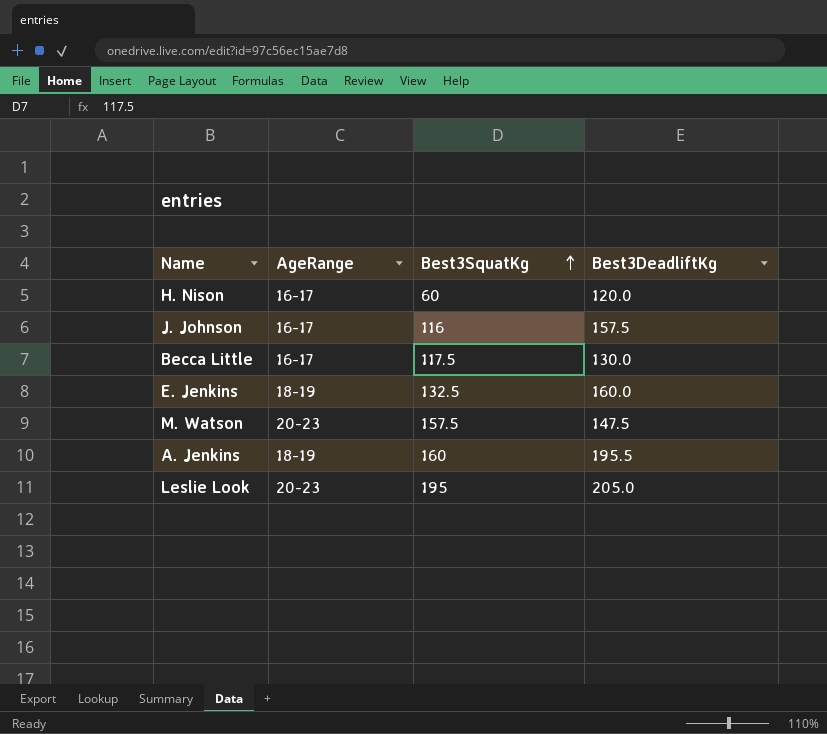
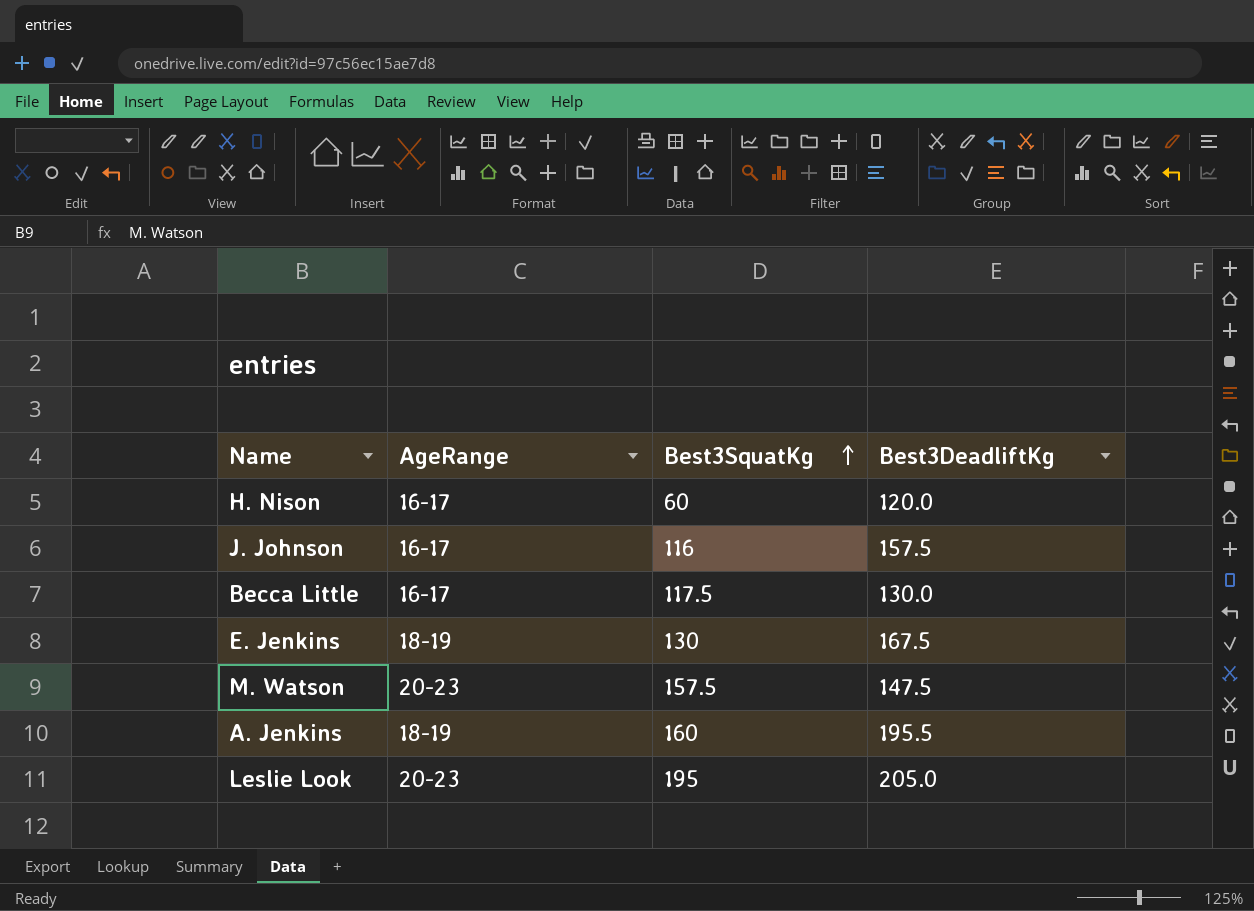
E. Jenkins | Best3SquatKg: 132.5 -> 130
E. Jenkins | Best3DeadliftKg: 160.0 -> 167.5

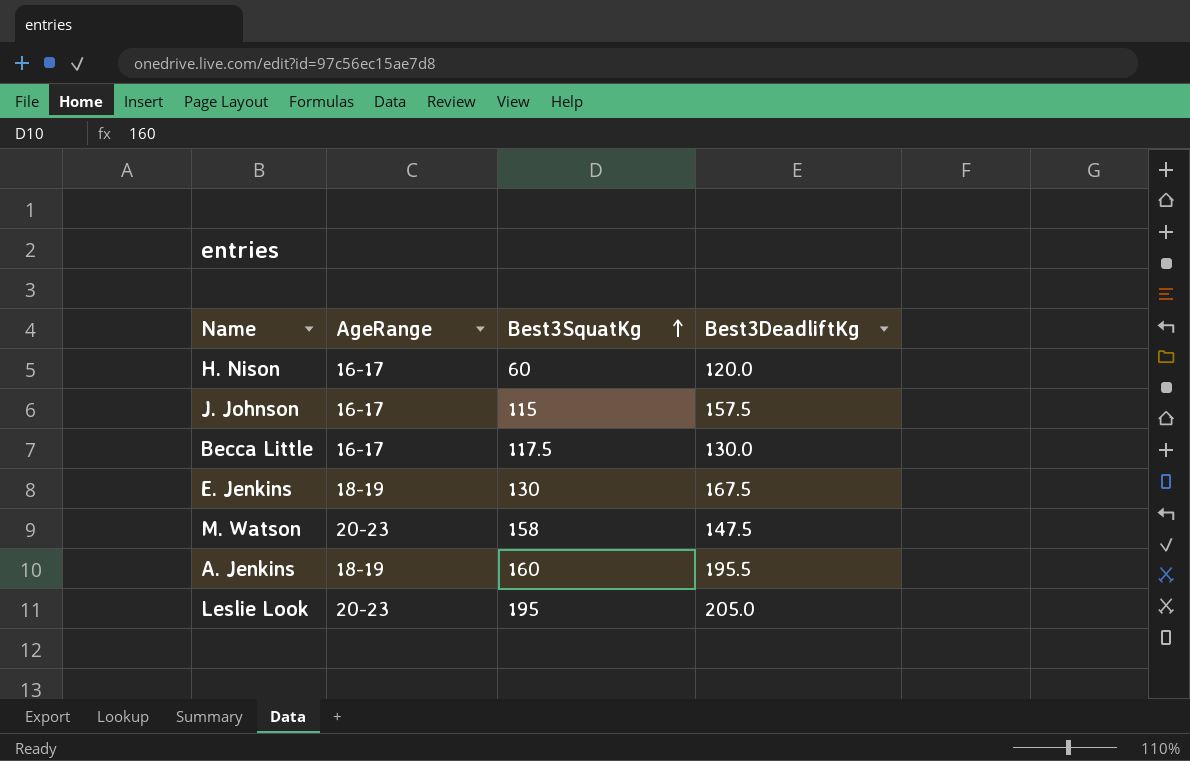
J. Johnson | Best3SquatKg: 116 -> 115
M. Watson | Best3SquatKg: 157.5 -> 158

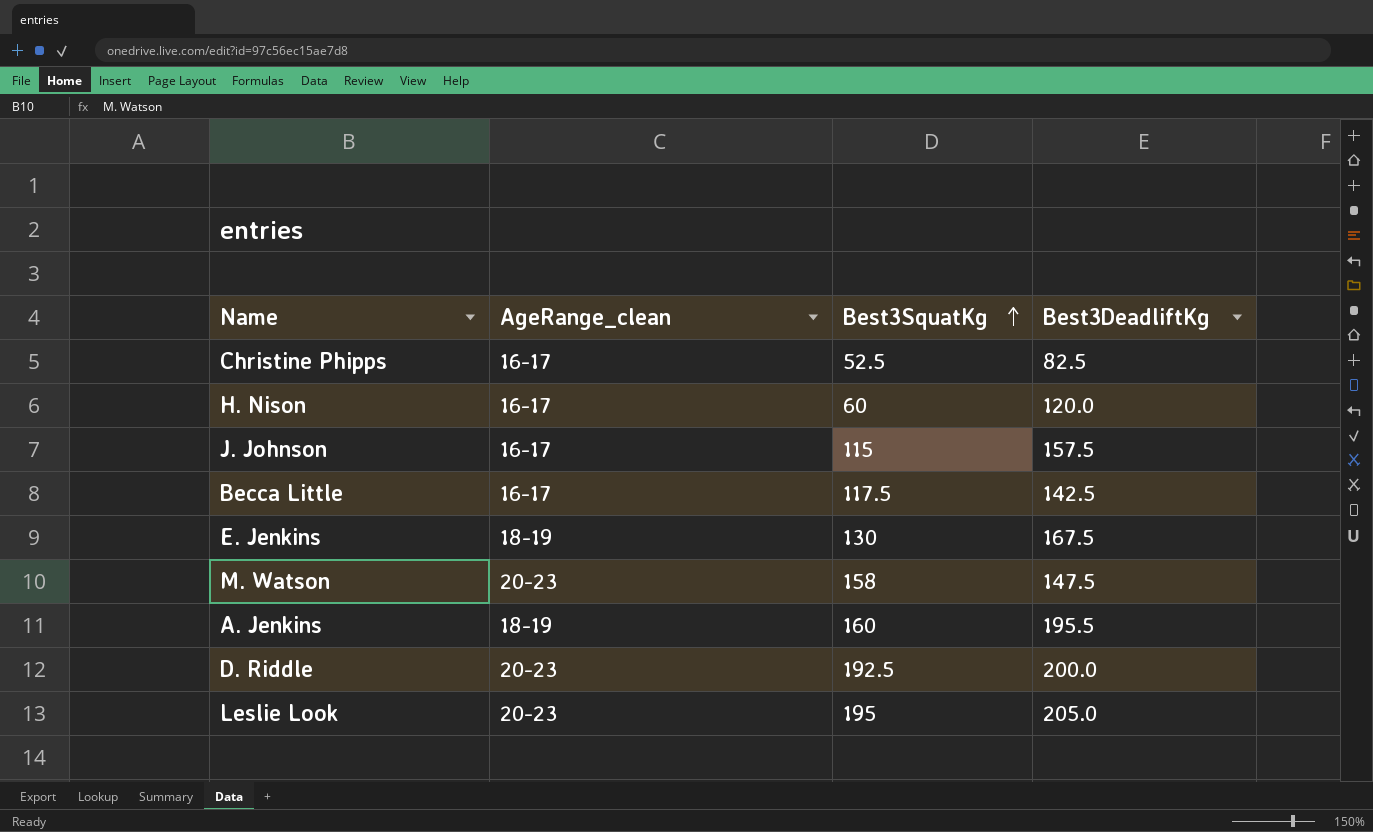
column name: AgeRange -> AgeRange_clean
row Christine Phipps: none -> 16-17 | 52.5 | 82.5
Becca Little | Best3DeadliftKg: 130.0 -> 142.5
row D. Riddle: none -> 20-23 | 192.5 | 200.0

